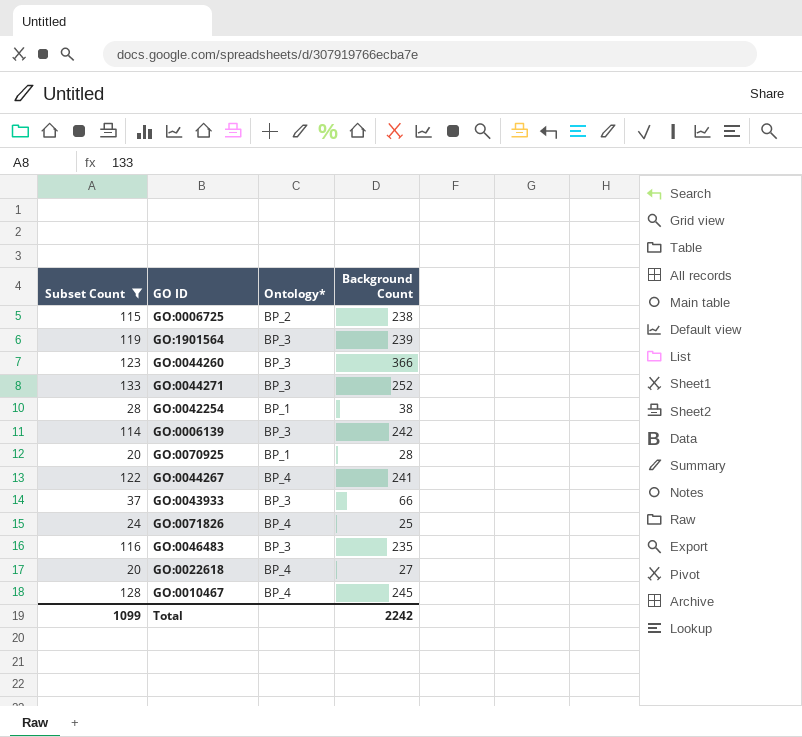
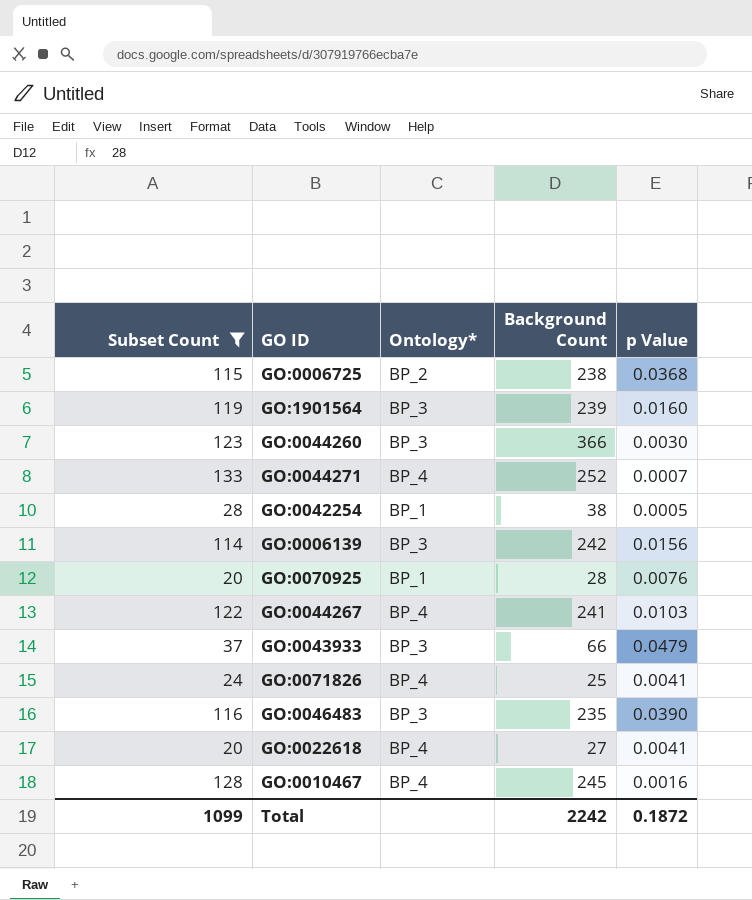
column p Value | position: none -> 5
GO:0044271 | Ontology*: BP_3 -> BP_4

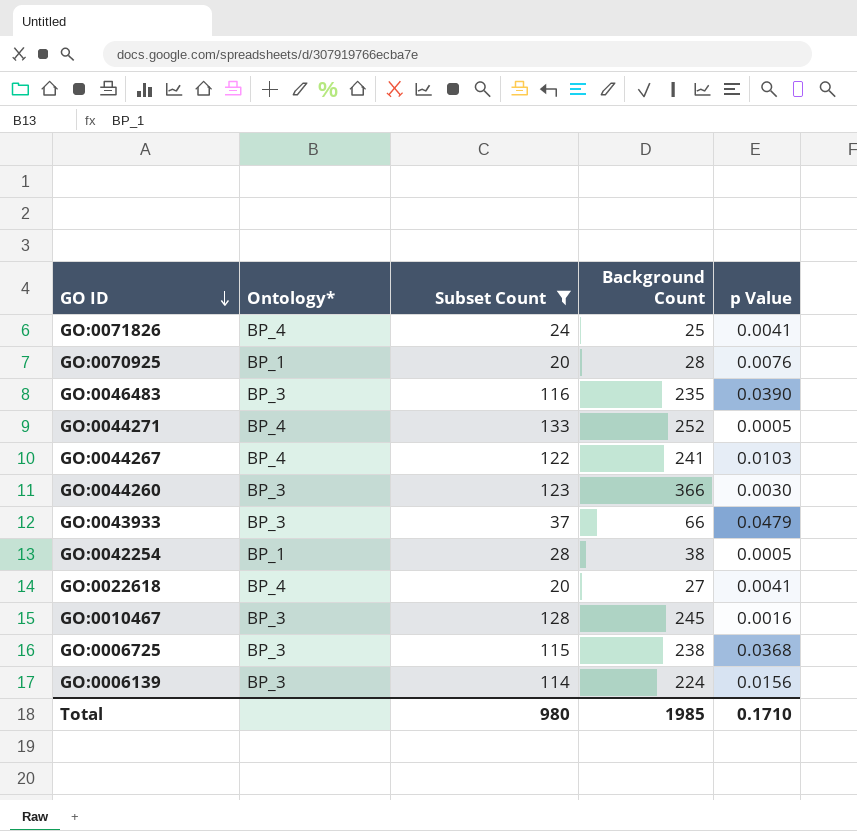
row order: none -> GO ID descending
column Subset Count | position: 1 -> 3
row GO:1901564: 119 | BP_3 | 239 | 0.0160 -> none
GO:0044271 | p Value: 0.0007 -> 0.0005
GO:0010467 | Ontology*: BP_4 -> BP_3
GO:0006725 | Ontology*: BP_2 -> BP_3
GO:0006139 | Background Count: 242 -> 224
Total | Subset Count: 1099 -> 980
Total | Background Count: 2242 -> 1985
Total | p Value: 0.1872 -> 0.1710

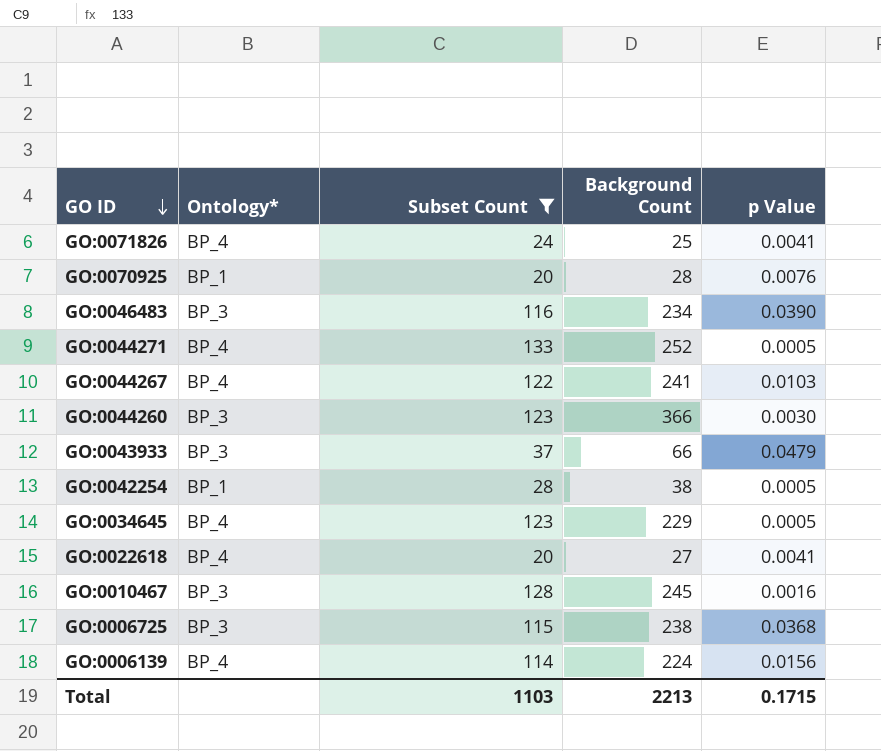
GO:0046483 | Background Count: 235 -> 234
row GO:0034645: none -> BP_4 | 123 | 229 | 0.0005
GO:0006139 | Ontology*: BP_3 -> BP_4
Total | Subset Count: 980 -> 1103
Total | Background Count: 1985 -> 2213
Total | p Value: 0.1710 -> 0.1715

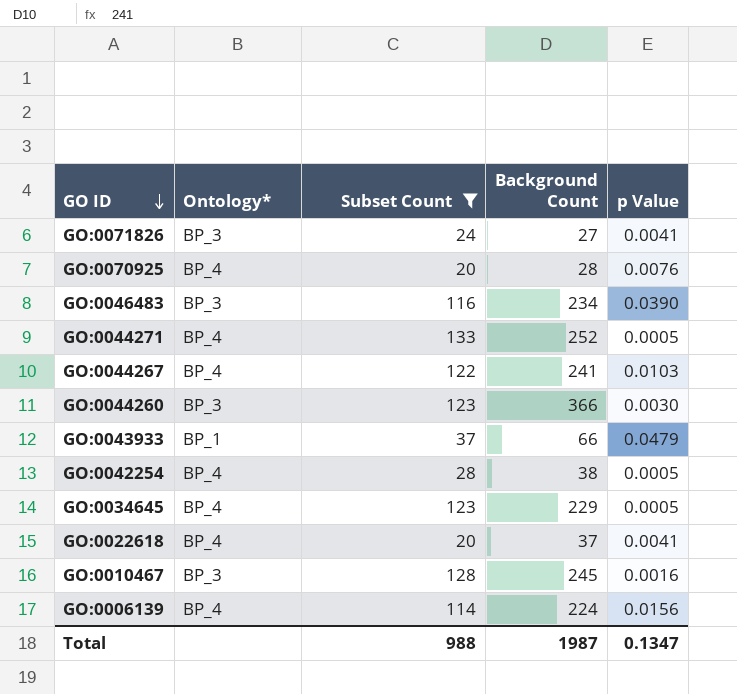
row GO:0006725: BP_3 | 115 | 238 | 0.0368 -> none
GO:0071826 | Ontology*: BP_4 -> BP_3
GO:0071826 | Background Count: 25 -> 27
GO:0070925 | Ontology*: BP_1 -> BP_4
GO:0043933 | Ontology*: BP_3 -> BP_1
GO:0042254 | Ontology*: BP_1 -> BP_4
GO:0022618 | Background Count: 27 -> 37
Total | Subset Count: 1103 -> 988
Total | Background Count: 2213 -> 1987
Total | p Value: 0.1715 -> 0.1347

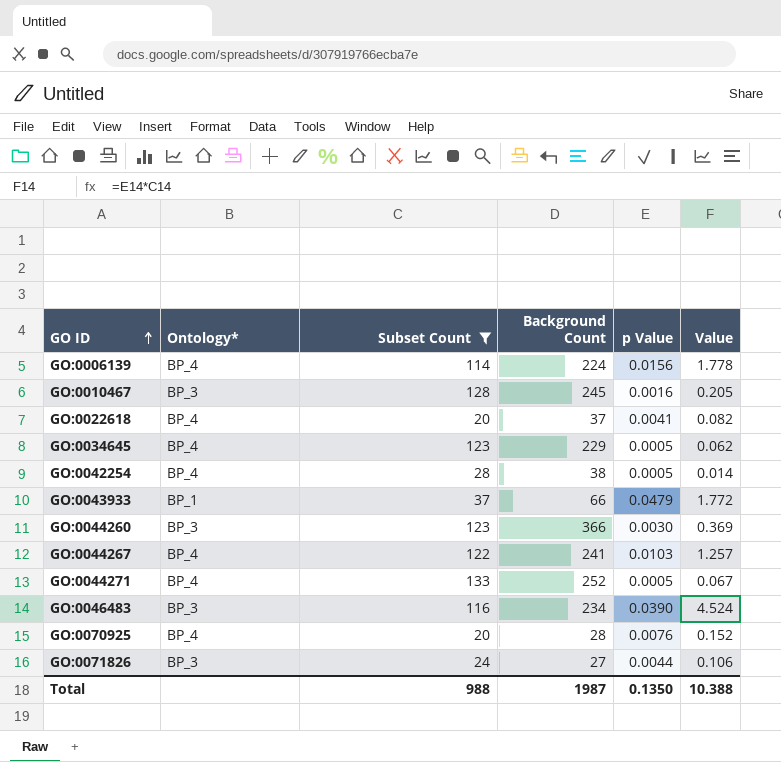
row order: GO ID descending -> GO ID ascending
column Value | formula: none -> [Subset Count] * [p Value]
GO:0071826 | p Value: 0.0041 -> 0.0044
Total | p Value: 0.1347 -> 0.1350

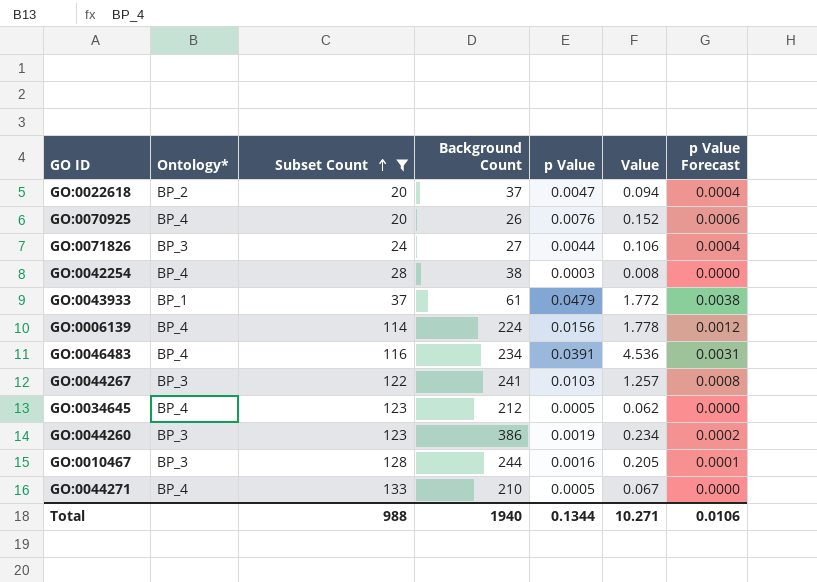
row order: GO ID ascending -> Subset Count ascending
column p Value Forecast | formula: none -> [p Value] * 0.08
GO:0022618 | Ontology*: BP_4 -> BP_2
GO:0022618 | p Value: 0.0041 -> 0.0047
GO:0022618 | Value: 0.082 -> 0.094
GO:0070925 | Background Count: 28 -> 26
GO:0042254 | p Value: 0.0005 -> 0.0003
GO:0042254 | Value: 0.014 -> 0.008
GO:0043933 | Background Count: 66 -> 61
GO:0046483 | Ontology*: BP_3 -> BP_4
GO:0046483 | p Value: 0.0390 -> 0.0391
GO:0046483 | Value: 4.524 -> 4.536
GO:0044267 | Ontology*: BP_4 -> BP_3
GO:0034645 | Background Count: 229 -> 212
GO:0044260 | Background Count: 366 -> 386
GO:0044260 | p Value: 0.0030 -> 0.0019
GO:0044260 | Value: 0.369 -> 0.234
GO:0010467 | Background Count: 245 -> 244
GO:0044271 | Background Count: 252 -> 210
Total | Background Count: 1987 -> 1940
Total | p Value: 0.1350 -> 0.1344
Total | Value: 10.388 -> 10.271

